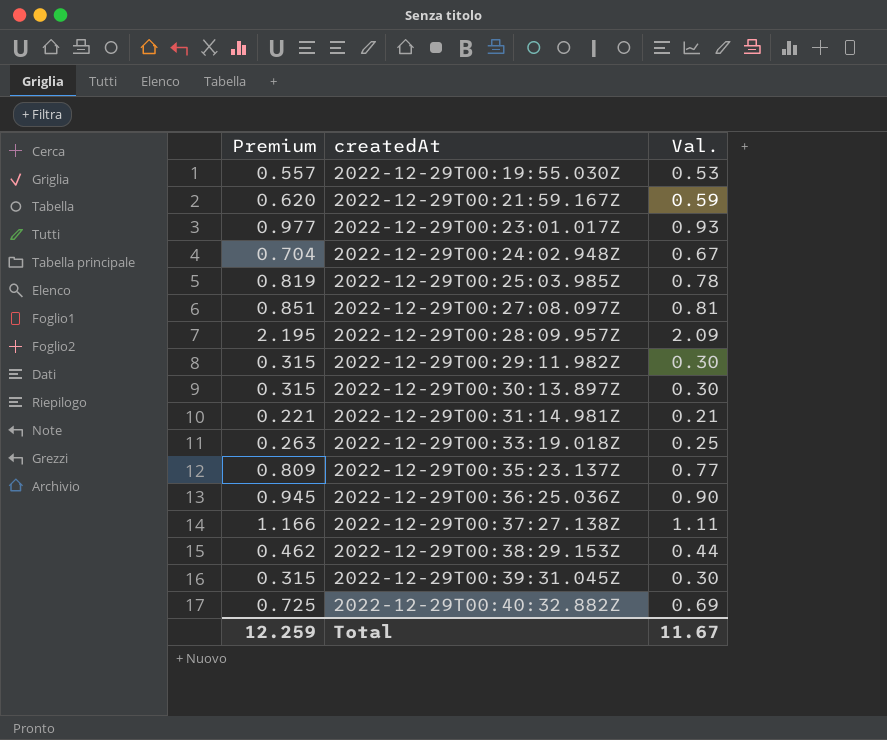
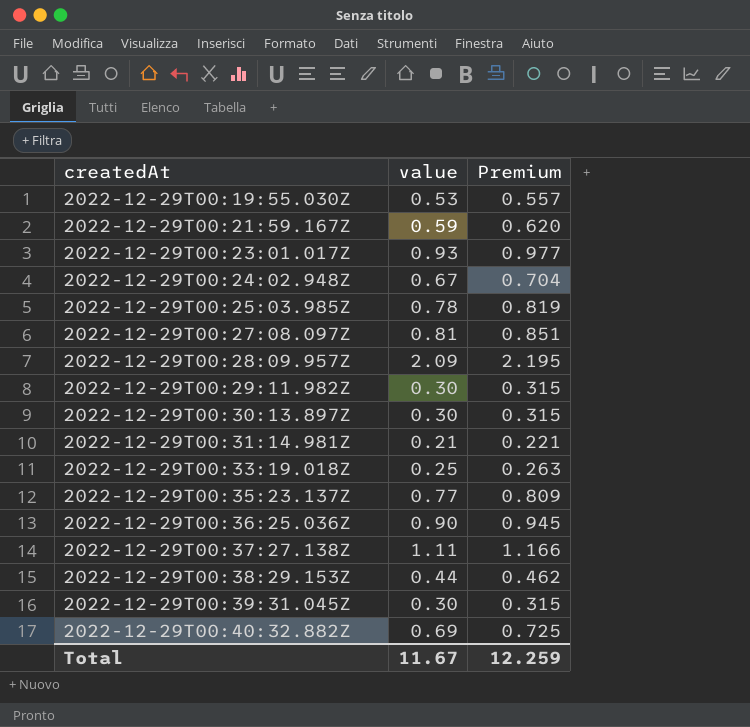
column name: Val. -> value
column Premium | position: 1 -> 3

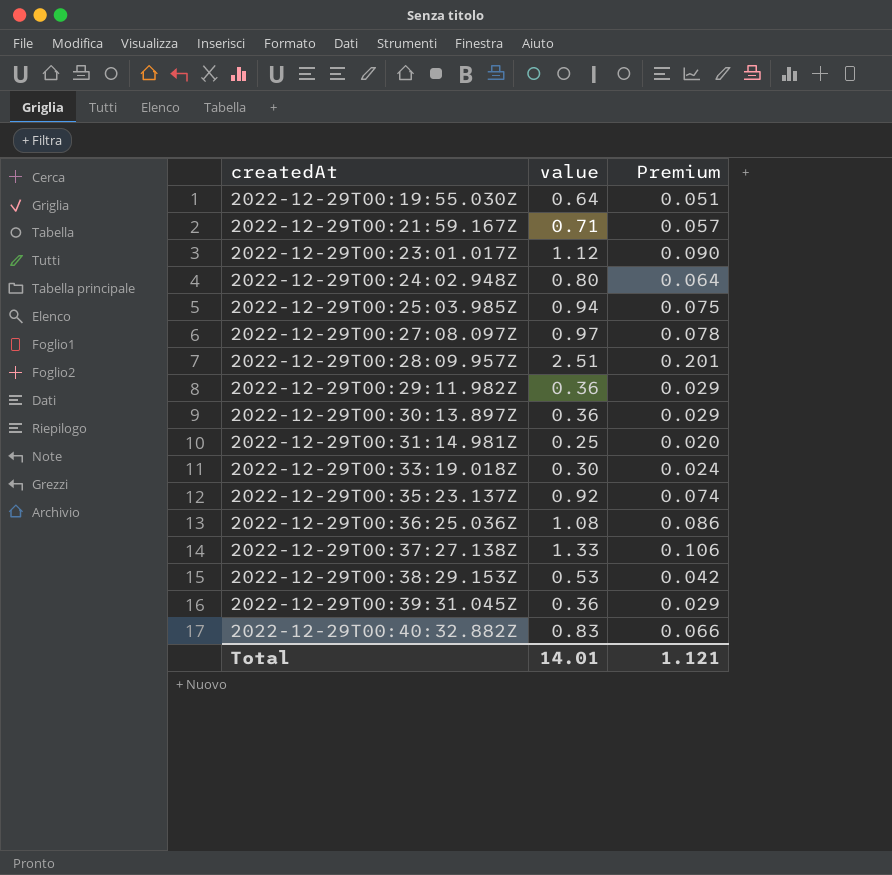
column Premium | formula: [value] * 1.05 -> [value] * 0.08
2022-12-29T00:19:55.030Z | value: 0.53 -> 0.64
2022-12-29T00:21:59.167Z | value: 0.59 -> 0.71
2022-12-29T00:23:01.017Z | value: 0.93 -> 1.12
2022-12-29T00:24:02.948Z | value: 0.67 -> 0.80
2022-12-29T00:25:03.985Z | value: 0.78 -> 0.94
2022-12-29T00:27:08.097Z | value: 0.81 -> 0.97
2022-12-29T00:28:09.957Z | value: 2.09 -> 2.51
2022-12-29T00:29:11.982Z | value: 0.30 -> 0.36
2022-12-29T00:30:13.897Z | value: 0.30 -> 0.36
2022-12-29T00:31:14.981Z | value: 0.21 -> 0.25
2022-12-29T00:33:19.018Z | value: 0.25 -> 0.30
2022-12-29T00:35:23.137Z | value: 0.77 -> 0.92
2022-12-29T00:36:25.036Z | value: 0.90 -> 1.08
2022-12-29T00:37:27.138Z | value: 1.11 -> 1.33
2022-12-29T00:38:29.153Z | value: 0.44 -> 0.53
2022-12-29T00:39:31.045Z | value: 0.30 -> 0.36
2022-12-29T00:40:32.882Z | value: 0.69 -> 0.83
Total | value: 11.67 -> 14.01
Total | Premium: 12.259 -> 1.121

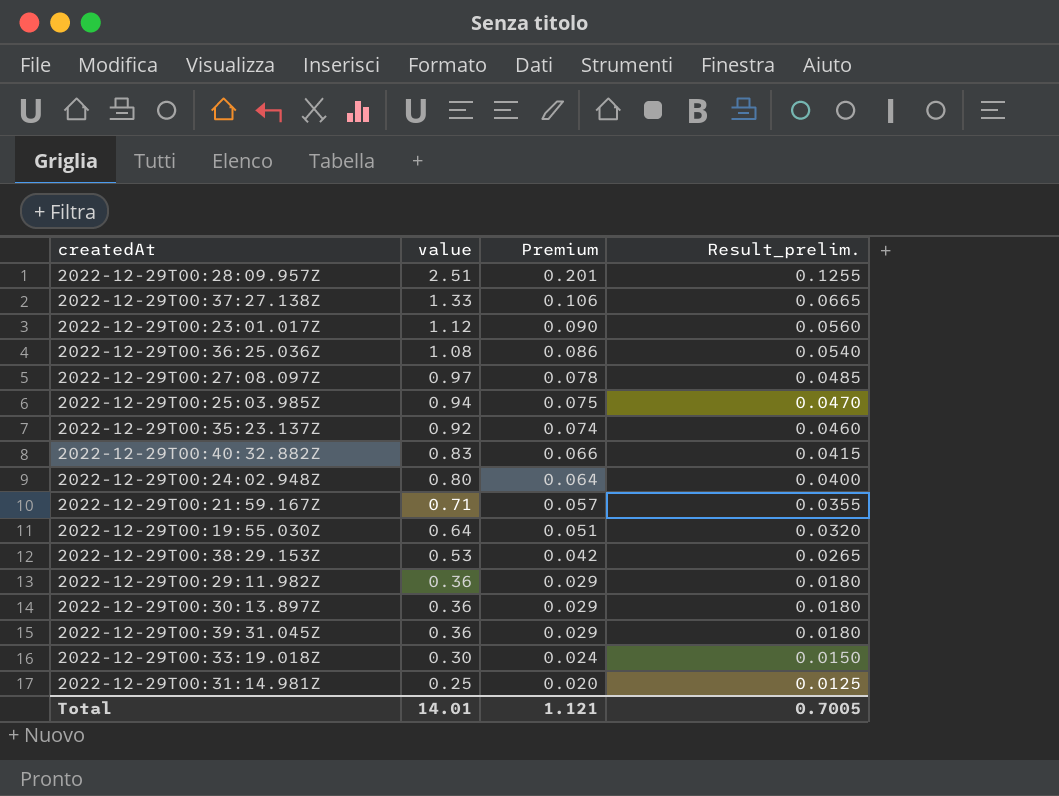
row order: createdAt ascending -> value descending
column Result_prelim. | formula: none -> [value] * 0.05

